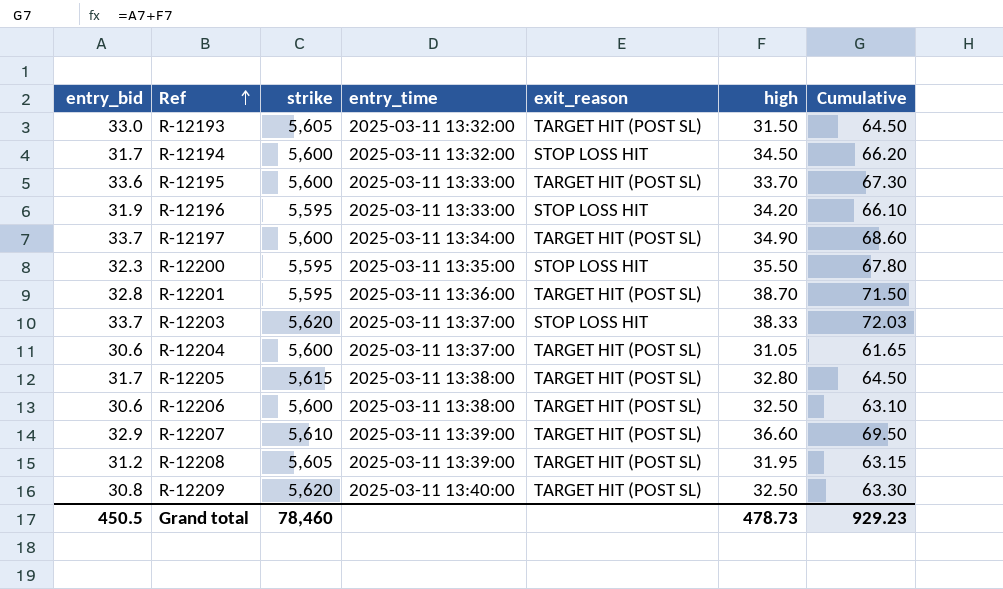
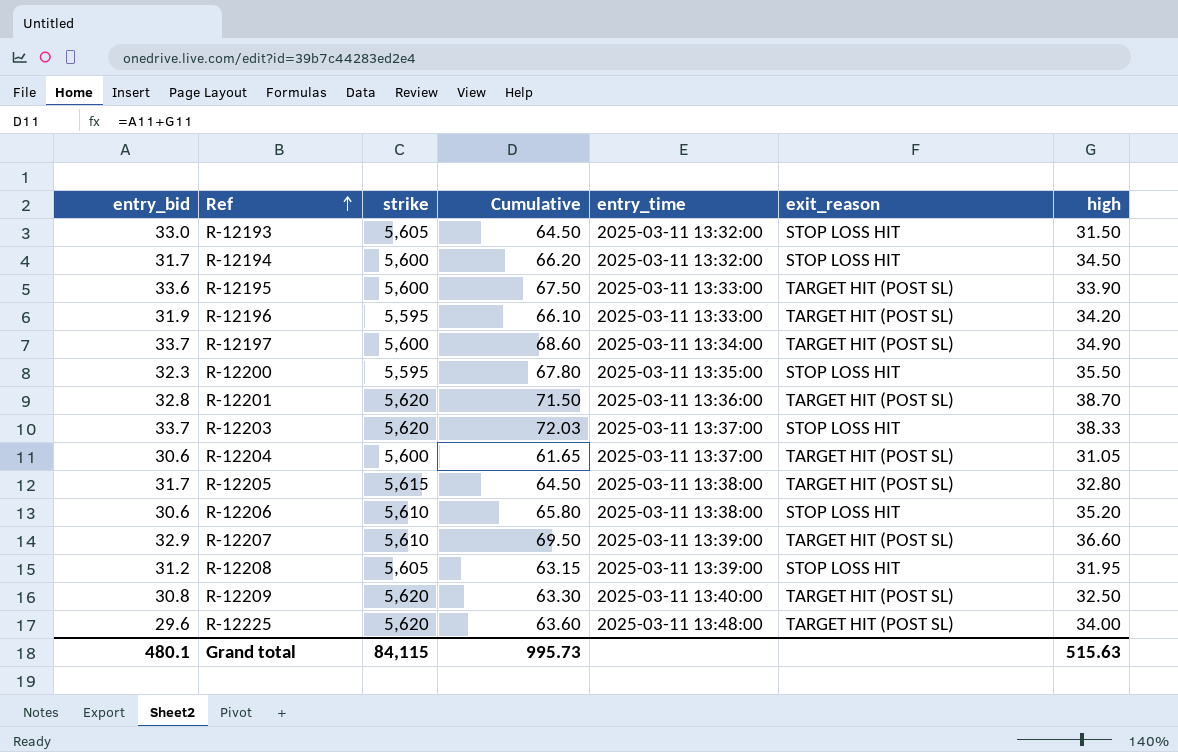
column Cumulative | position: 7 -> 4
R-12193 | exit_reason: TARGET HIT (POST SL) -> STOP LOSS HIT
R-12195 | Cumulative: 67.30 -> 67.50
R-12195 | high: 33.70 -> 33.90
R-12196 | exit_reason: STOP LOSS HIT -> TARGET HIT (POST SL)
R-12201 | strike: 5,595 -> 5,620
R-12206 | strike: 5,600 -> 5,610
R-12206 | Cumulative: 63.10 -> 65.80
R-12206 | exit_reason: TARGET HIT (POST SL) -> STOP LOSS HIT
R-12206 | high: 32.50 -> 35.20
R-12208 | exit_reason: TARGET HIT (POST SL) -> STOP LOSS HIT
row R-12225: none -> 29.6 | 5,620 | 63.60 | 2025-03-11 13:48:00 | TARGET HIT (POST SL) | 34.00
Grand total | entry_bid: 450.5 -> 480.1
Grand total | strike: 78,460 -> 84,115
Grand total | Cumulative: 929.23 -> 995.73
Grand total | high: 478.73 -> 515.63

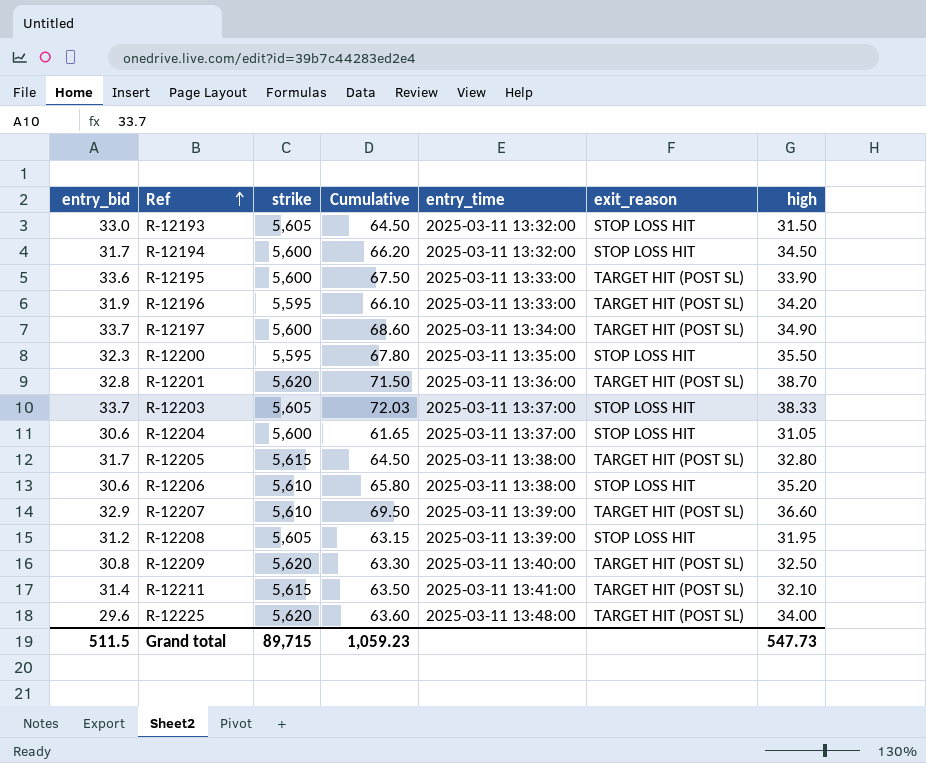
R-12203 | strike: 5,620 -> 5,605
R-12204 | exit_reason: TARGET HIT (POST SL) -> STOP LOSS HIT
row R-12211: none -> 31.4 | 5,615 | 63.50 | 2025-03-11 13:41:00 | TARGET HIT (POST SL) | 32.10
Grand total | entry_bid: 480.1 -> 511.5
Grand total | strike: 84,115 -> 89,715
Grand total | Cumulative: 995.73 -> 1,059.23
Grand total | high: 515.63 -> 547.73

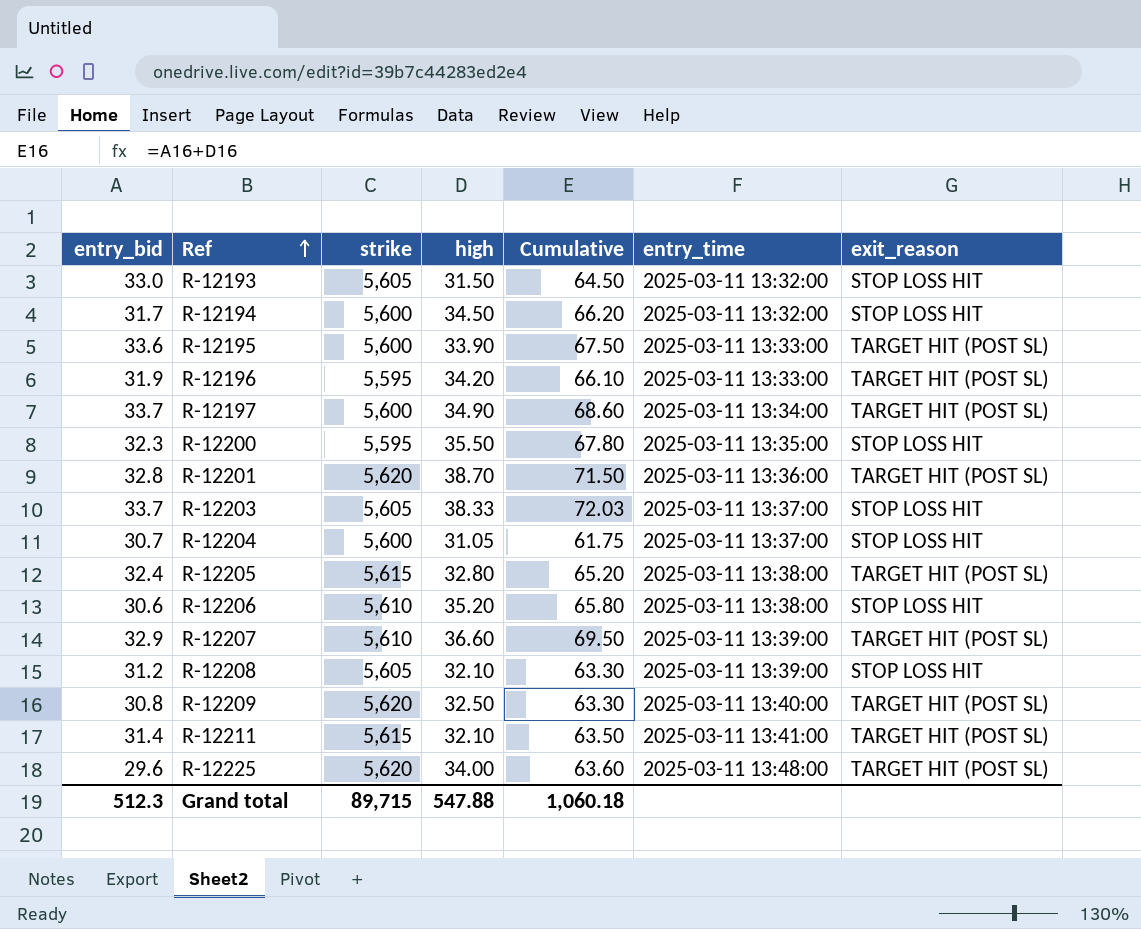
column high | position: 7 -> 4
R-12204 | entry_bid: 30.6 -> 30.7
R-12204 | Cumulative: 61.65 -> 61.75
R-12205 | entry_bid: 31.7 -> 32.4
R-12205 | Cumulative: 64.50 -> 65.20
R-12208 | high: 31.95 -> 32.10
R-12208 | Cumulative: 63.15 -> 63.30
Grand total | entry_bid: 511.5 -> 512.3
Grand total | high: 547.73 -> 547.88
Grand total | Cumulative: 1,059.23 -> 1,060.18

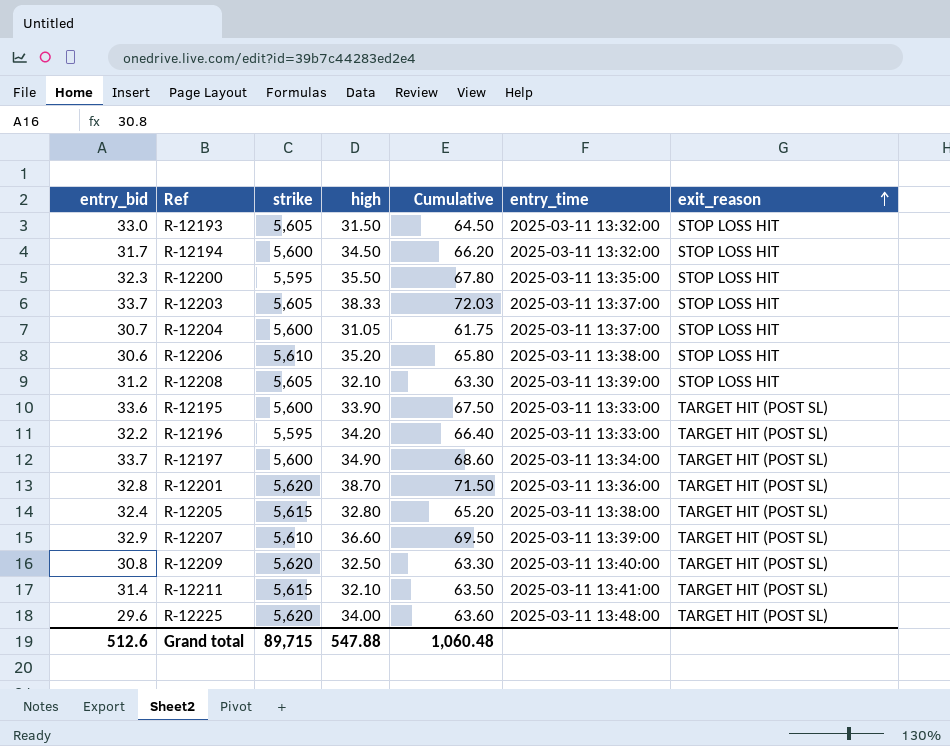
row order: Ref ascending -> exit_reason ascending
R-12196 | entry_bid: 31.9 -> 32.2
R-12196 | Cumulative: 66.10 -> 66.40
Grand total | entry_bid: 512.3 -> 512.6
Grand total | Cumulative: 1,060.18 -> 1,060.48

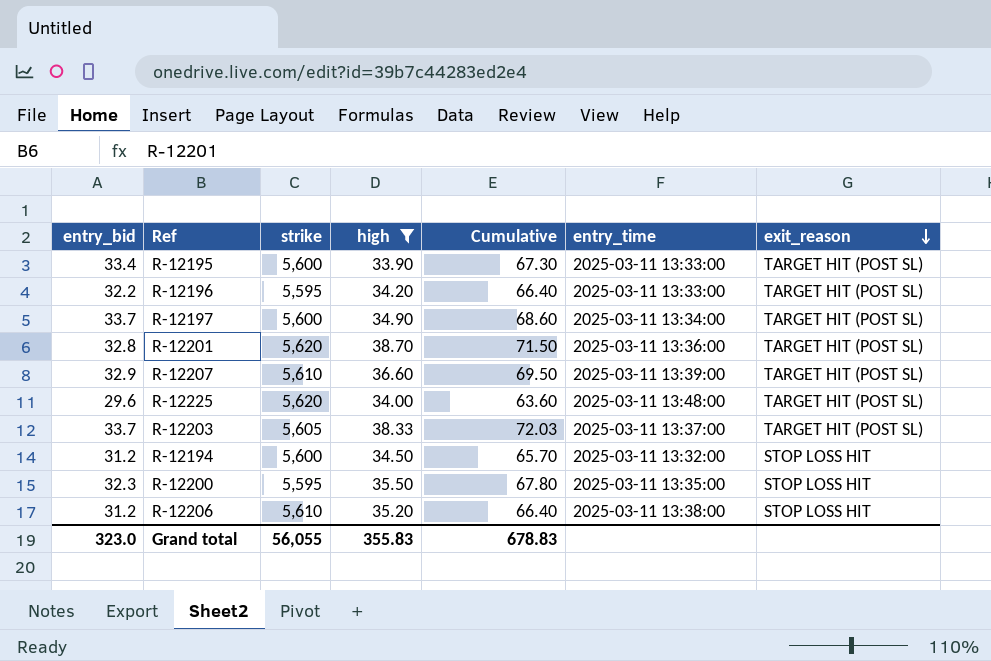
filter: none -> high >= 33.90
row order: exit_reason ascending -> exit_reason descending
R-12195 | entry_bid: 33.6 -> 33.4
R-12195 | Cumulative: 67.50 -> 67.30
R-12203 | exit_reason: STOP LOSS HIT -> TARGET HIT (POST SL)
R-12194 | entry_bid: 31.7 -> 31.2
R-12194 | Cumulative: 66.20 -> 65.70
R-12206 | entry_bid: 30.6 -> 31.2
R-12206 | Cumulative: 65.80 -> 66.40
Grand total | entry_bid: 512.6 -> 323.0
Grand total | strike: 89,715 -> 56,055
Grand total | high: 547.88 -> 355.83
Grand total | Cumulative: 1,060.48 -> 678.83

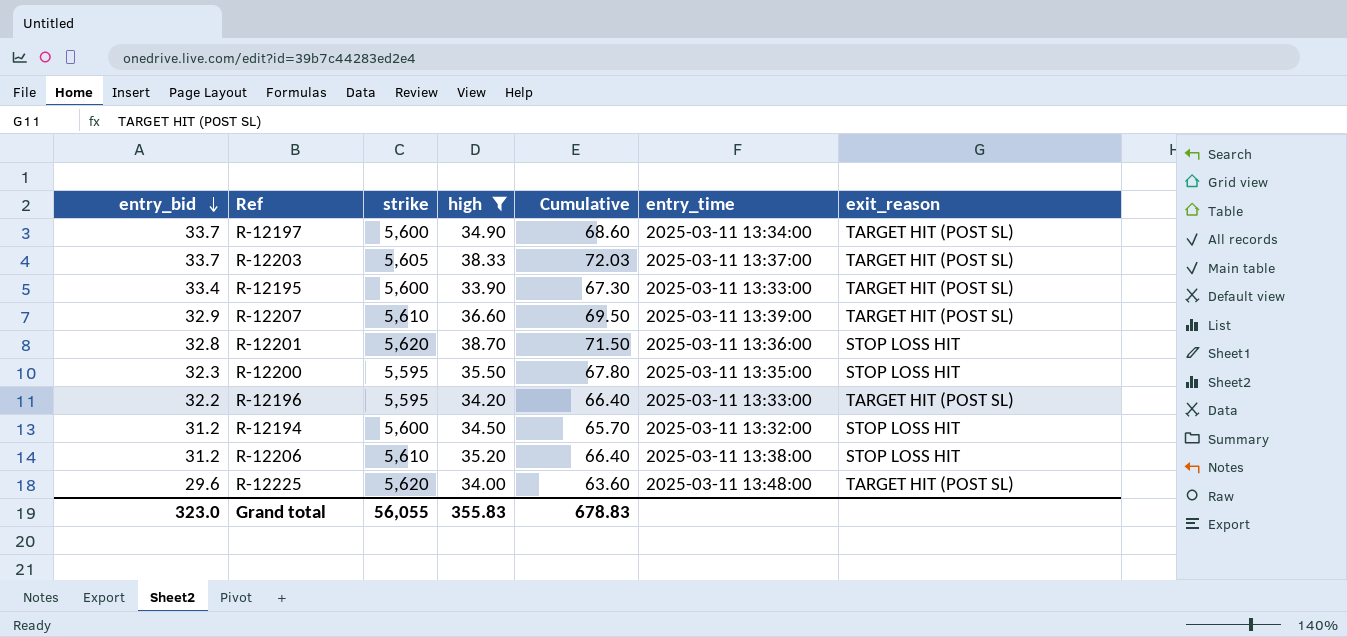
row order: exit_reason descending -> entry_bid descending
R-12201 | exit_reason: TARGET HIT (POST SL) -> STOP LOSS HIT

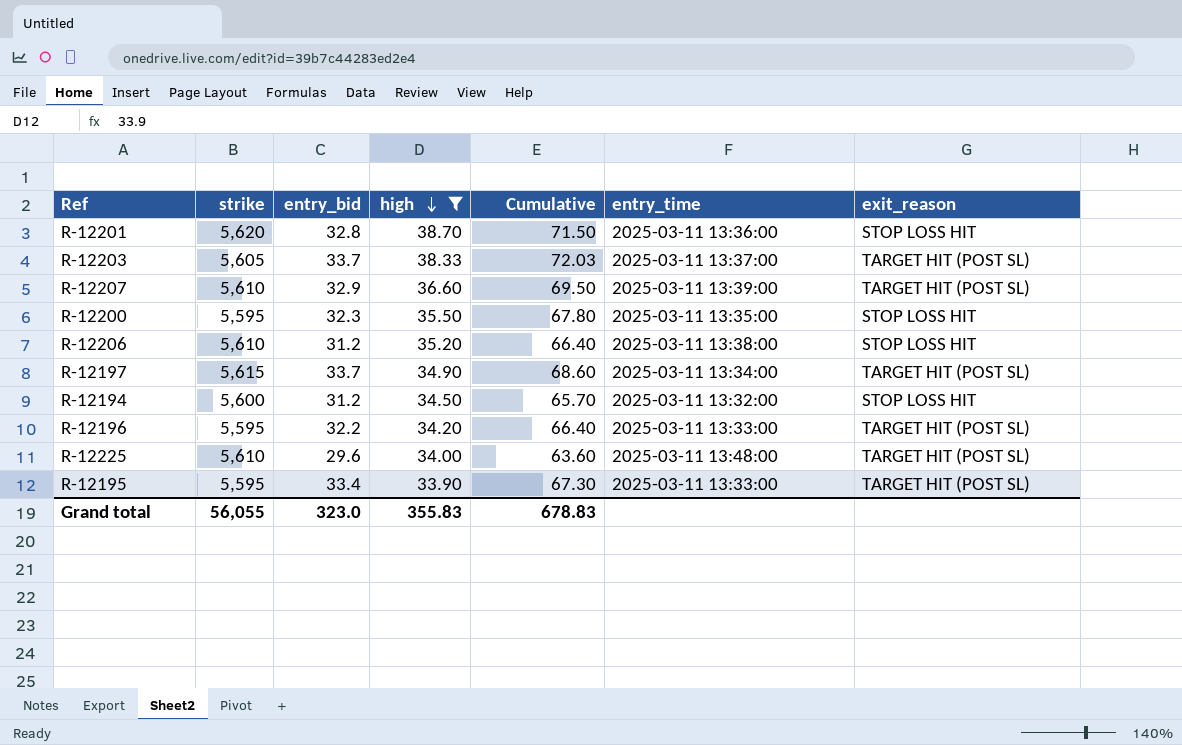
row order: entry_bid descending -> high descending
column entry_bid | position: 1 -> 3
R-12197 | strike: 5,600 -> 5,615
R-12225 | strike: 5,620 -> 5,610
R-12195 | strike: 5,600 -> 5,595

